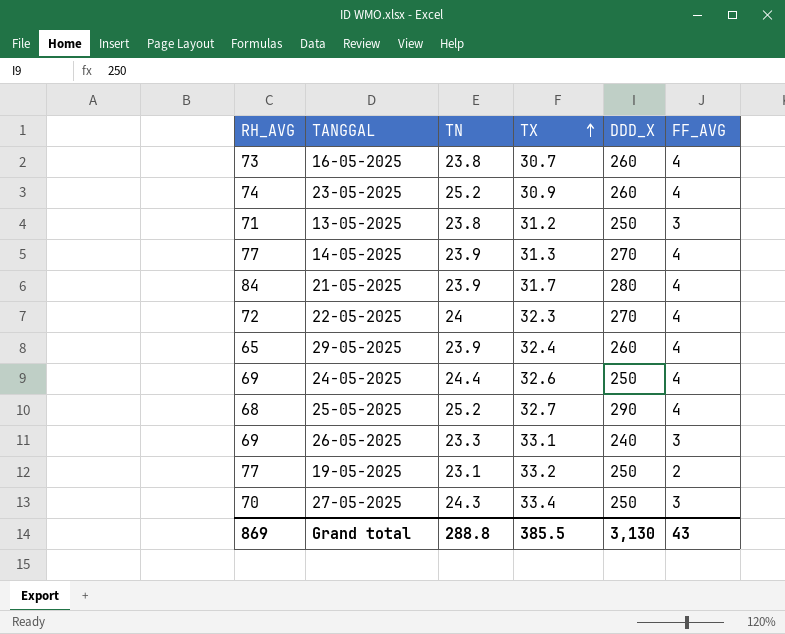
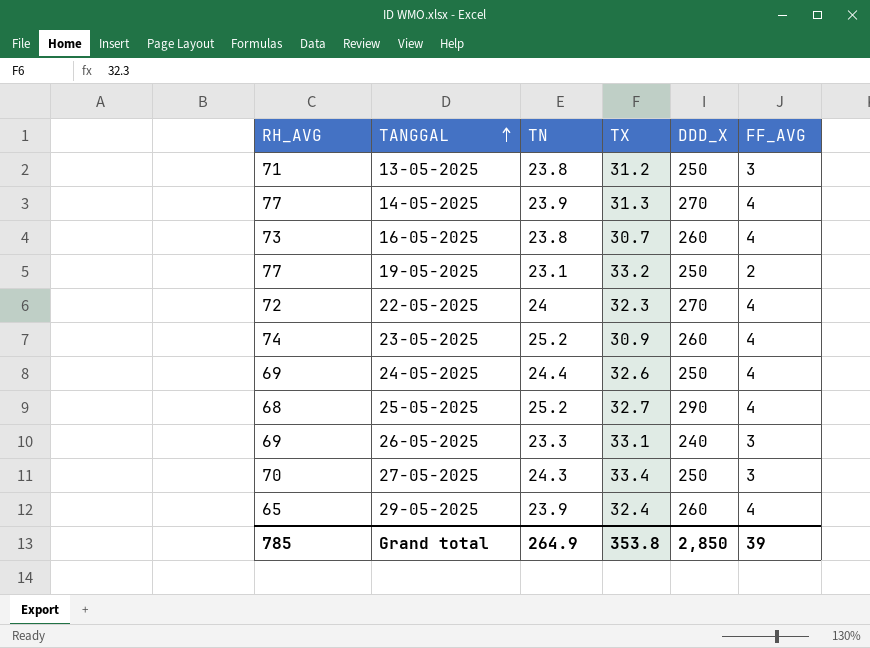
row order: TX ascending -> TANGGAL ascending
row 21-05-2025: 84 | 23.9 | 31.7 | 280 | 4 -> none
Grand total | RH_AVG: 869 -> 785
Grand total | TN: 288.8 -> 264.9
Grand total | TX: 385.5 -> 353.8
Grand total | DDD_X: 3,130 -> 2,850
Grand total | FF_AVG: 43 -> 39

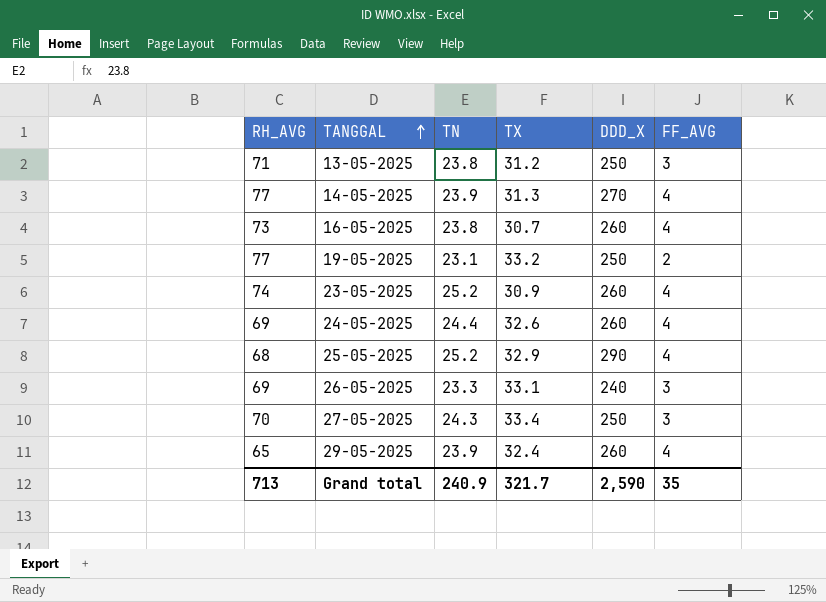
row 22-05-2025: 72 | 24 | 32.3 | 270 | 4 -> none
24-05-2025 | DDD_X: 250 -> 260
25-05-2025 | TX: 32.7 -> 32.9
Grand total | RH_AVG: 785 -> 713
Grand total | TN: 264.9 -> 240.9
Grand total | TX: 353.8 -> 321.7
Grand total | DDD_X: 2,850 -> 2,590
Grand total | FF_AVG: 39 -> 35

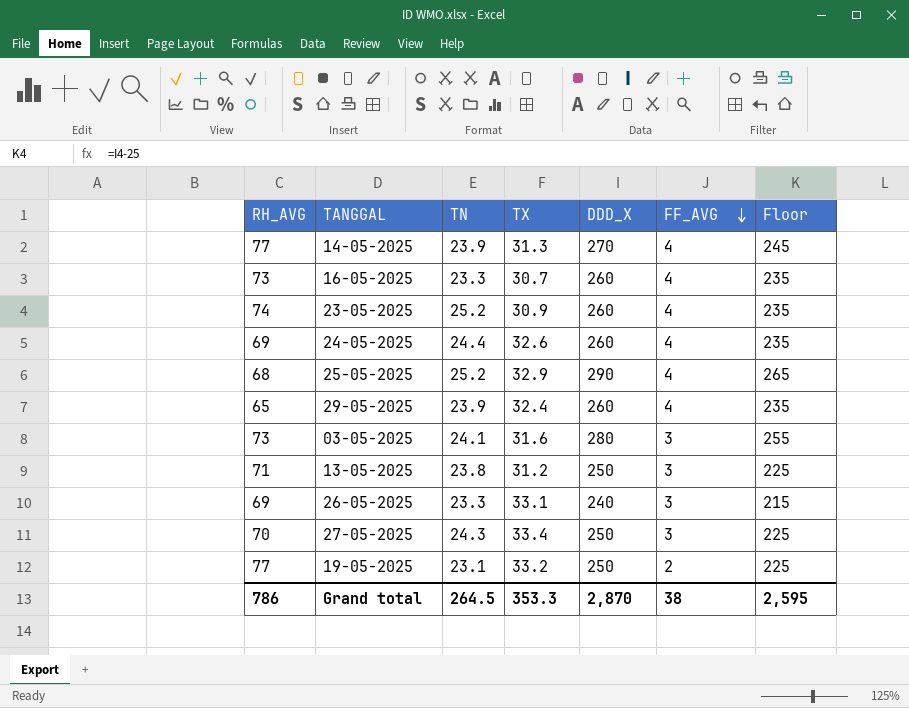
row order: TANGGAL ascending -> FF_AVG descending
column Floor | formula: none -> [DDD_X] - 25
16-05-2025 | TN: 23.8 -> 23.3
row 03-05-2025: none -> 73 | 24.1 | 31.6 | 280 | 3 | 255
Grand total | RH_AVG: 713 -> 786
Grand total | TN: 240.9 -> 264.5
Grand total | TX: 321.7 -> 353.3
Grand total | DDD_X: 2,590 -> 2,870
Grand total | FF_AVG: 35 -> 38

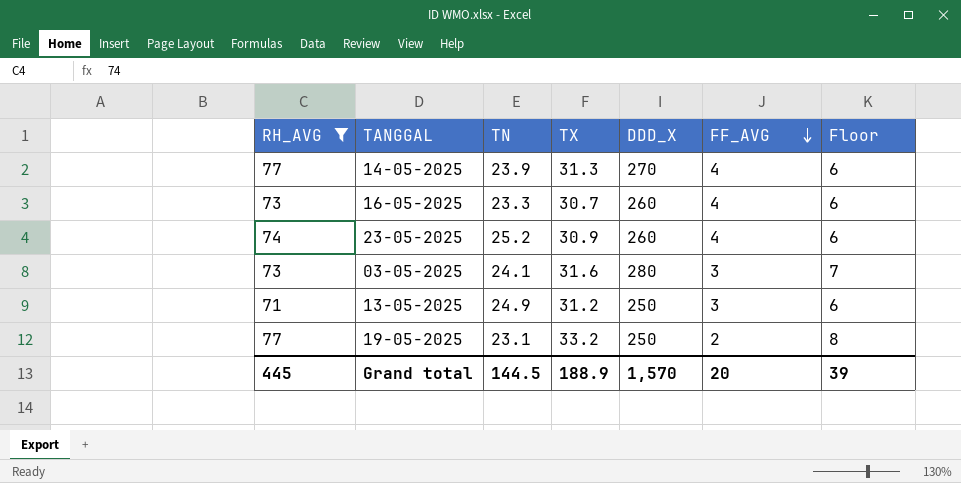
filter: none -> RH_AVG >= 71
column Floor | formula: [DDD_X] - 25 -> [TX] - 25
13-05-2025 | TN: 23.8 -> 24.9
Grand total | RH_AVG: 786 -> 445
Grand total | TN: 264.5 -> 144.5
Grand total | TX: 353.3 -> 188.9
Grand total | DDD_X: 2,870 -> 1,570
Grand total | FF_AVG: 38 -> 20
Grand total | Floor: 2,595 -> 39

